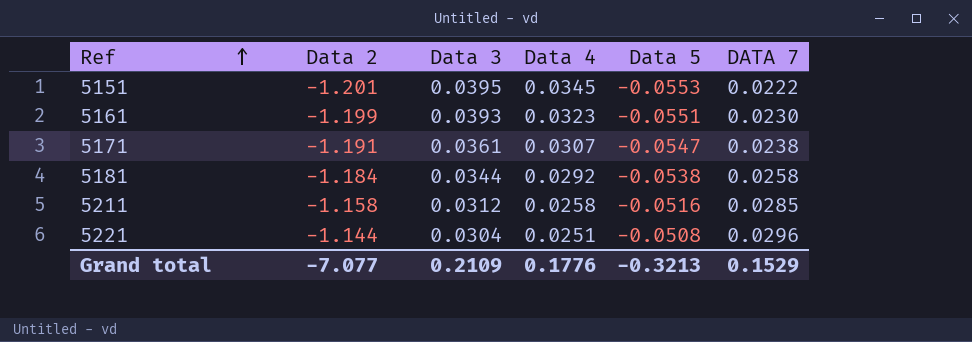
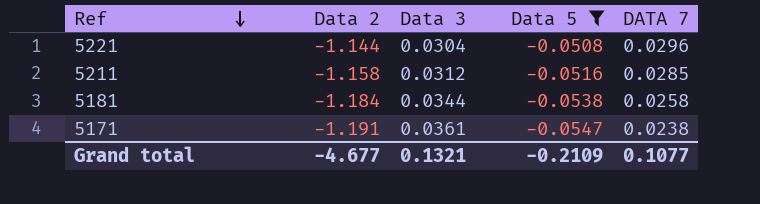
filter: none -> Data 5 >= -0.0547
row order: Ref ascending -> Ref descending
column Data 4 | position: 4 -> none
Grand total | Data 2: -7.077 -> -4.677
Grand total | Data 3: 0.2109 -> 0.1321
Grand total | Data 5: -0.3213 -> -0.2109
Grand total | DATA 7: 0.1529 -> 0.1077

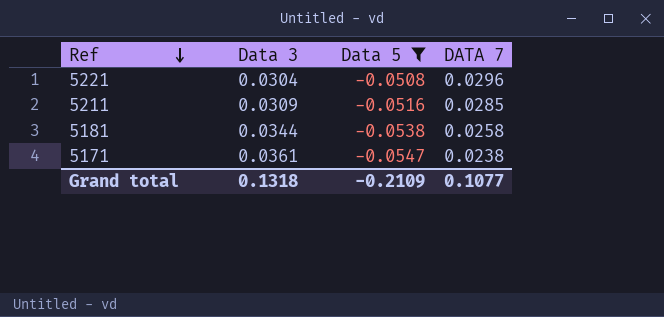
column Data 2 | position: 2 -> none
5211 | Data 3: 0.0312 -> 0.0309
Grand total | Data 3: 0.1321 -> 0.1318

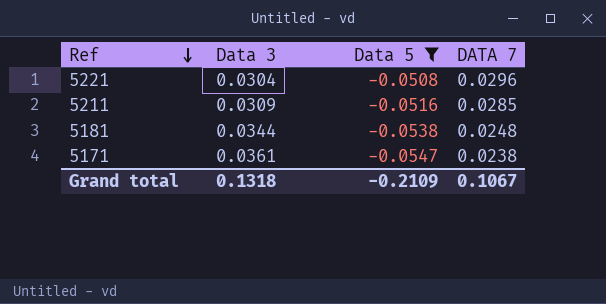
5181 | DATA 7: 0.0258 -> 0.0248
Grand total | DATA 7: 0.1077 -> 0.1067

